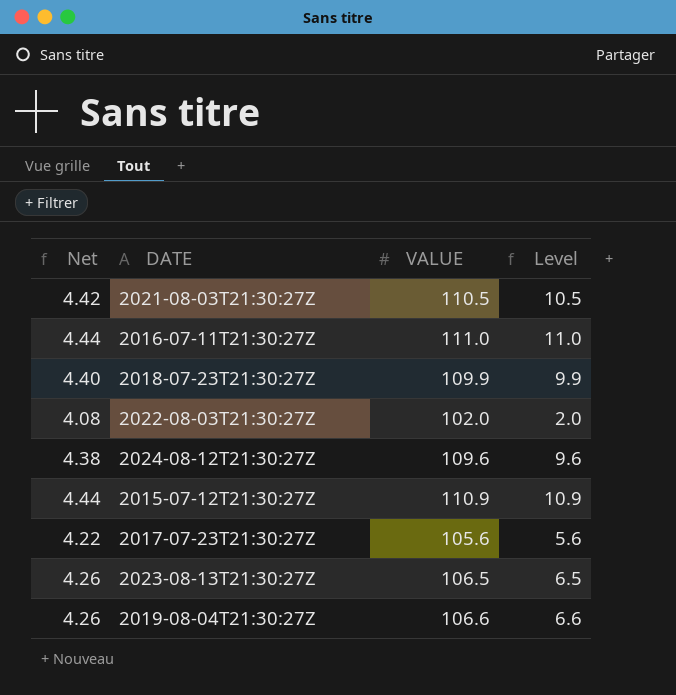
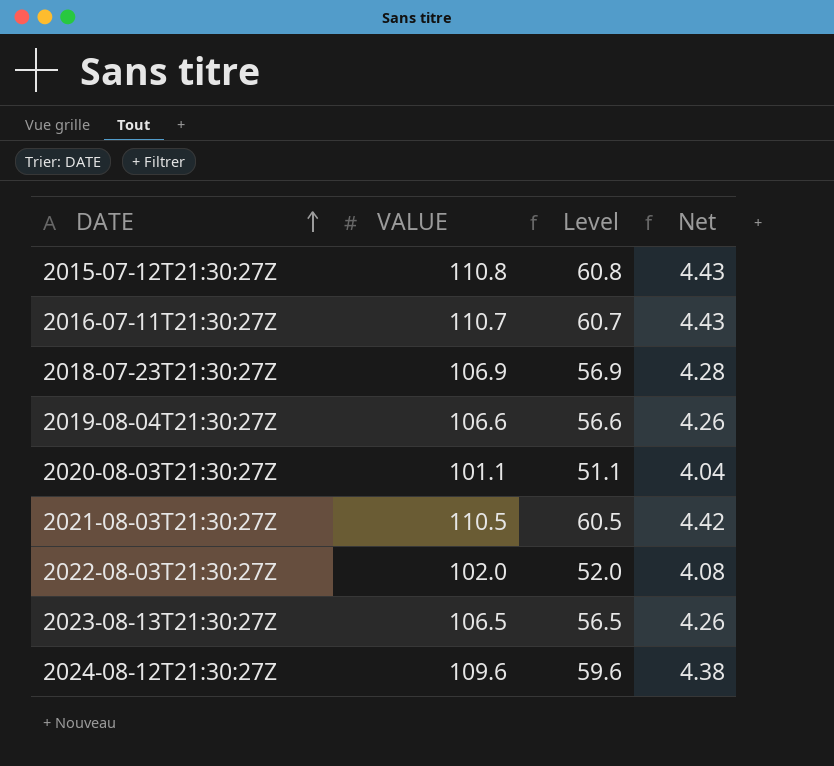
row order: none -> DATE ascending
column Level | formula: [VALUE] - 100 -> [VALUE] - 50
column Net | position: 1 -> 4
row 2017-07-23T21:30:27Z: 4.22 | 105.6 | 5.6 -> none
2015-07-12T21:30:27Z | VALUE: 110.9 -> 110.8
2015-07-12T21:30:27Z | Net: 4.44 -> 4.43
2016-07-11T21:30:27Z | VALUE: 111.0 -> 110.7
2016-07-11T21:30:27Z | Net: 4.44 -> 4.43
2018-07-23T21:30:27Z | VALUE: 109.9 -> 106.9
2018-07-23T21:30:27Z | Net: 4.40 -> 4.28
row 2020-08-03T21:30:27Z: none -> 101.1 | 51.1 | 4.04

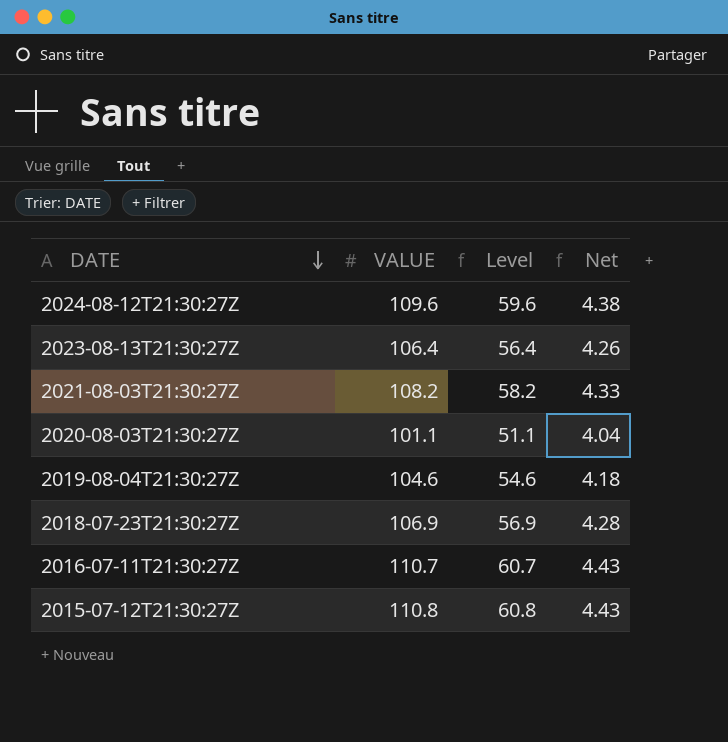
row order: DATE ascending -> DATE descending
row 2022-08-03T21:30:27Z: 102.0 | 52.0 | 4.08 -> none
2023-08-13T21:30:27Z | VALUE: 106.5 -> 106.4
2023-08-13T21:30:27Z | Level: 56.5 -> 56.4
2021-08-03T21:30:27Z | VALUE: 110.5 -> 108.2
2021-08-03T21:30:27Z | Level: 60.5 -> 58.2
2021-08-03T21:30:27Z | Net: 4.42 -> 4.33
2019-08-04T21:30:27Z | VALUE: 106.6 -> 104.6
2019-08-04T21:30:27Z | Level: 56.6 -> 54.6
2019-08-04T21:30:27Z | Net: 4.26 -> 4.18

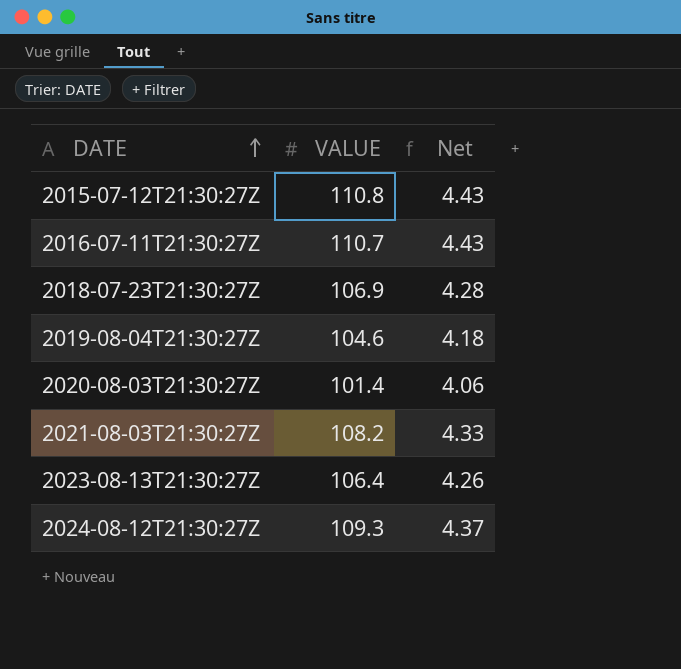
row order: DATE descending -> DATE ascending
column Level | formula: [VALUE] - 50 -> none
2020-08-03T21:30:27Z | VALUE: 101.1 -> 101.4
2020-08-03T21:30:27Z | Net: 4.04 -> 4.06
2024-08-12T21:30:27Z | VALUE: 109.6 -> 109.3
2024-08-12T21:30:27Z | Net: 4.38 -> 4.37

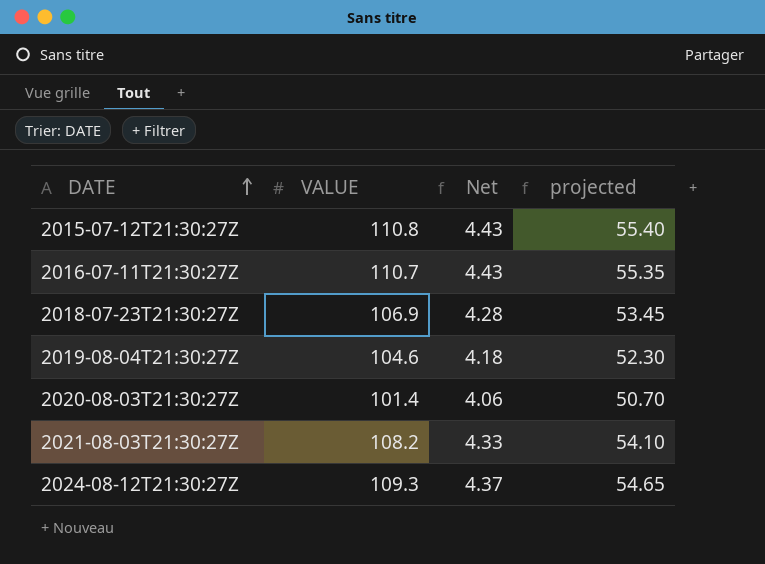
column projected | formula: none -> [VALUE] * 0.5
row 2023-08-13T21:30:27Z: 106.4 | 4.26 -> none

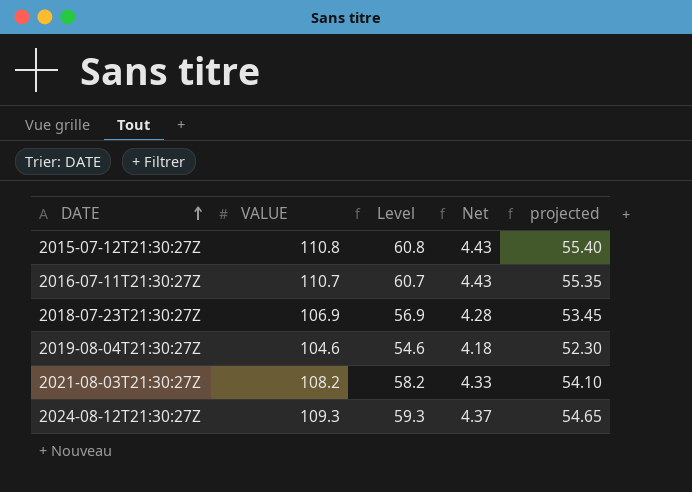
column Level | formula: none -> [VALUE] - 50
row 2020-08-03T21:30:27Z: 101.4 | 4.06 | 50.70 -> none

